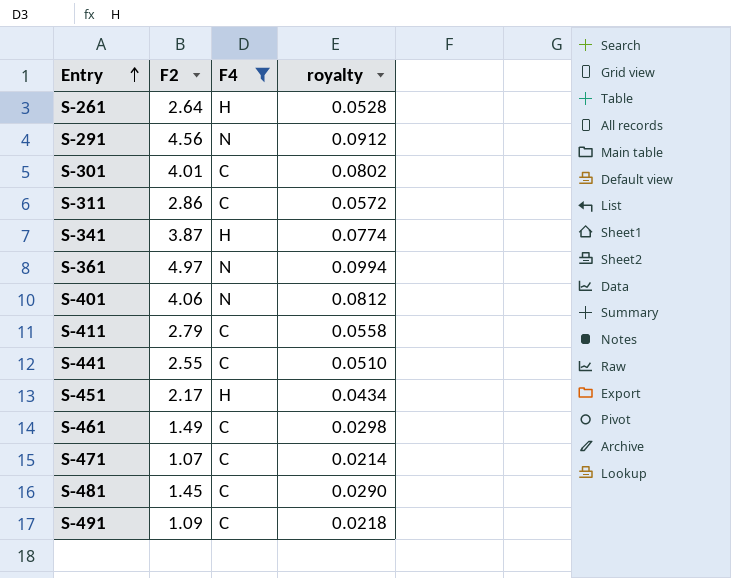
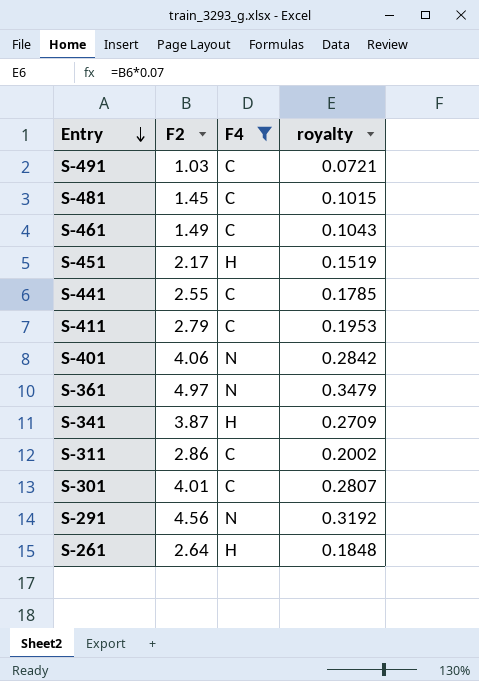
row order: Entry ascending -> Entry descending
column royalty | formula: [F2] * 0.02 -> [F2] * 0.07
row S-471: 1.07 | C | 0.0214 -> none
S-491 | F2: 1.09 -> 1.03

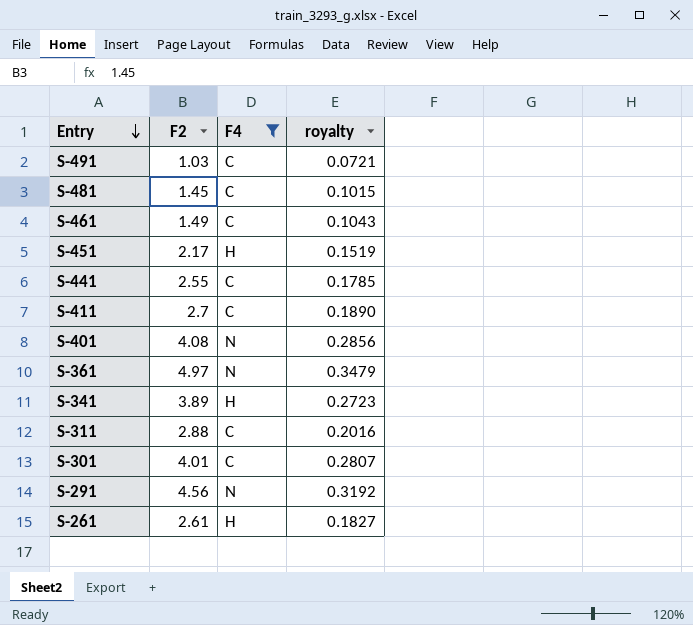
S-411 | F2: 2.79 -> 2.7
S-411 | royalty: 0.1953 -> 0.1890
S-401 | F2: 4.06 -> 4.08
S-401 | royalty: 0.2842 -> 0.2856
S-341 | F2: 3.87 -> 3.89
S-341 | royalty: 0.2709 -> 0.2723
S-311 | F2: 2.86 -> 2.88
S-311 | royalty: 0.2002 -> 0.2016
S-261 | F2: 2.64 -> 2.61
S-261 | royalty: 0.1848 -> 0.1827

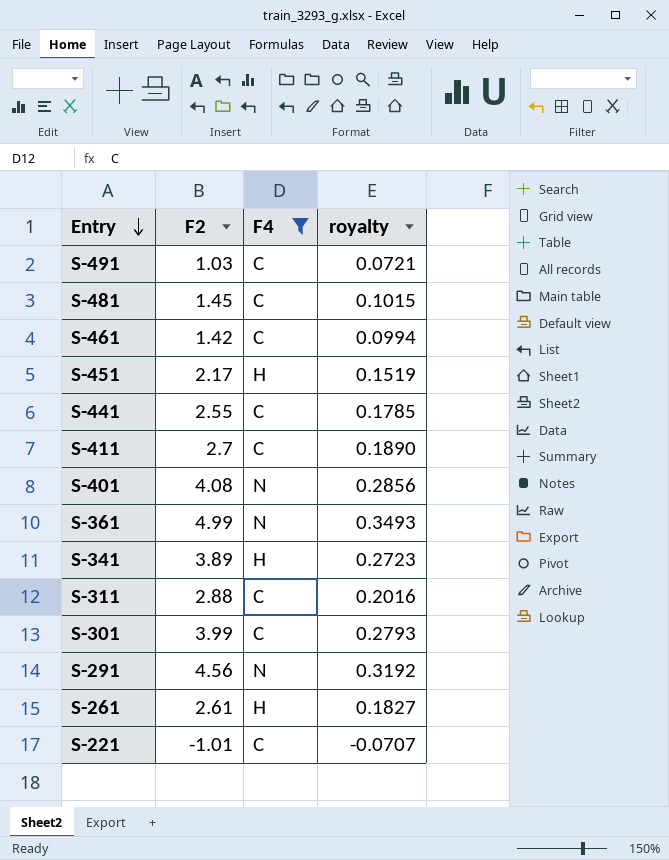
S-461 | F2: 1.49 -> 1.42
S-461 | royalty: 0.1043 -> 0.0994
S-361 | F2: 4.97 -> 4.99
S-361 | royalty: 0.3479 -> 0.3493
S-301 | F2: 4.01 -> 3.99
S-301 | royalty: 0.2807 -> 0.2793
row S-221: none -> -1.01 | C | -0.0707

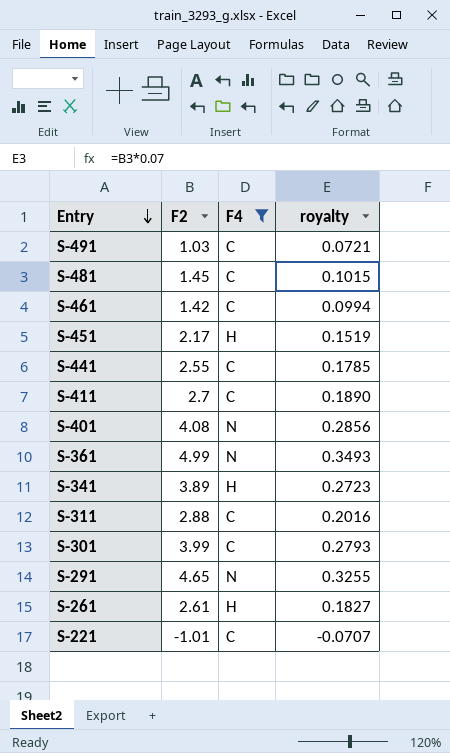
S-291 | F2: 4.56 -> 4.65
S-291 | royalty: 0.3192 -> 0.3255

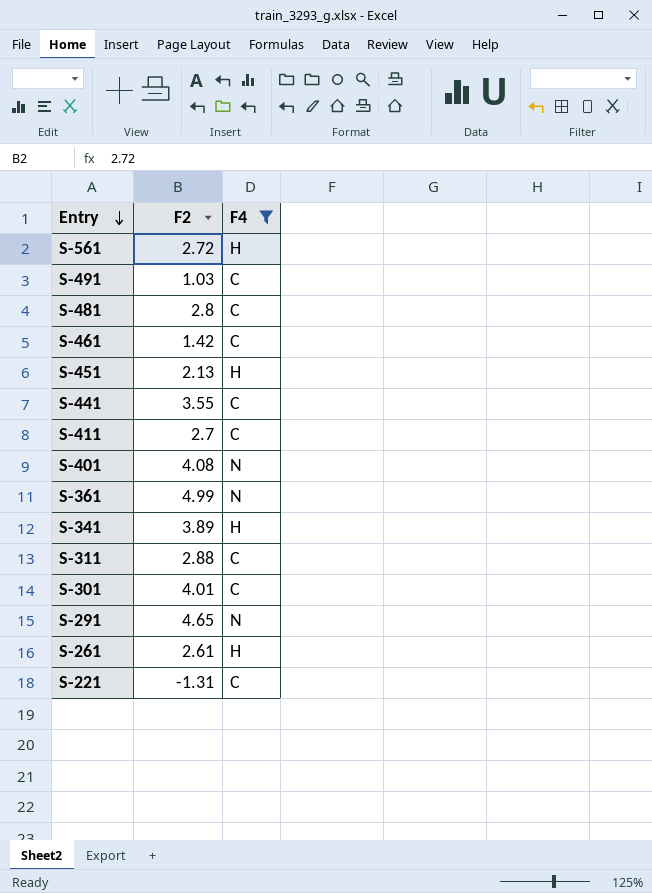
column royalty | formula: [F2] * 0.07 -> none
row S-561: none -> 2.72 | H
S-481 | F2: 1.45 -> 2.8
S-451 | F2: 2.17 -> 2.13
S-441 | F2: 2.55 -> 3.55
S-301 | F2: 3.99 -> 4.01
S-221 | F2: -1.01 -> -1.31

